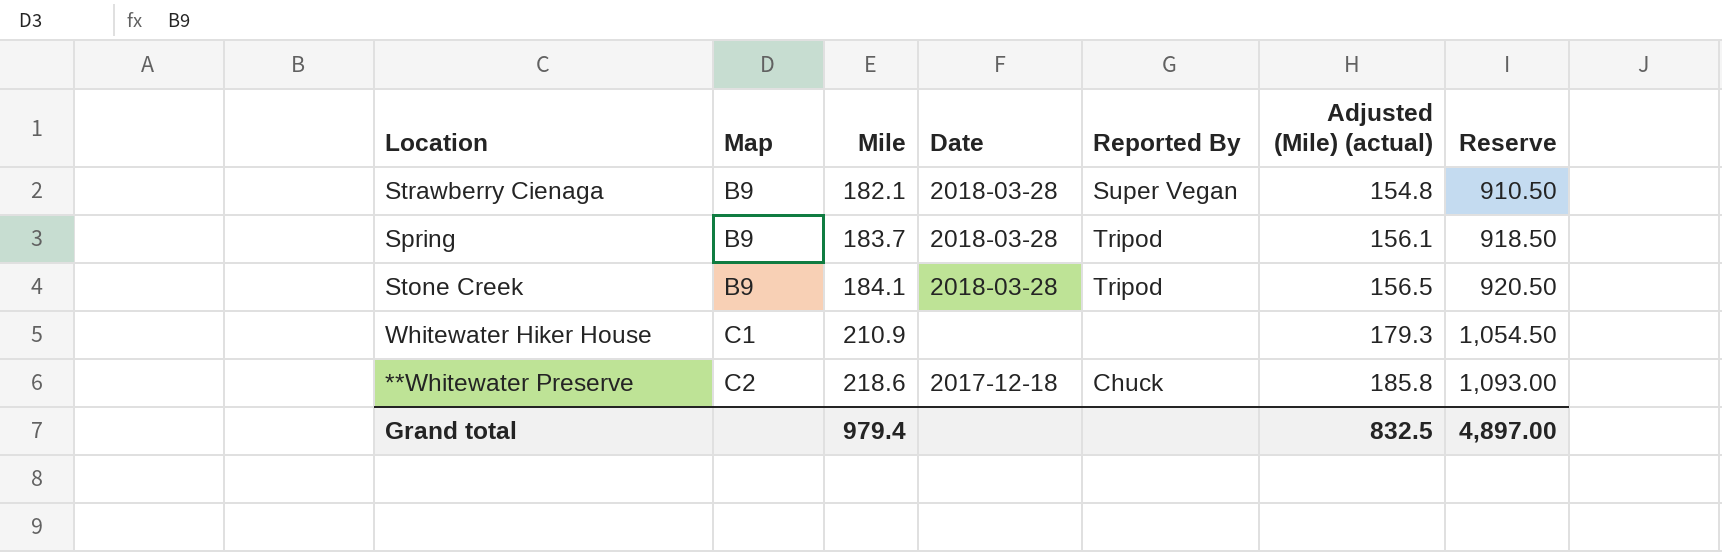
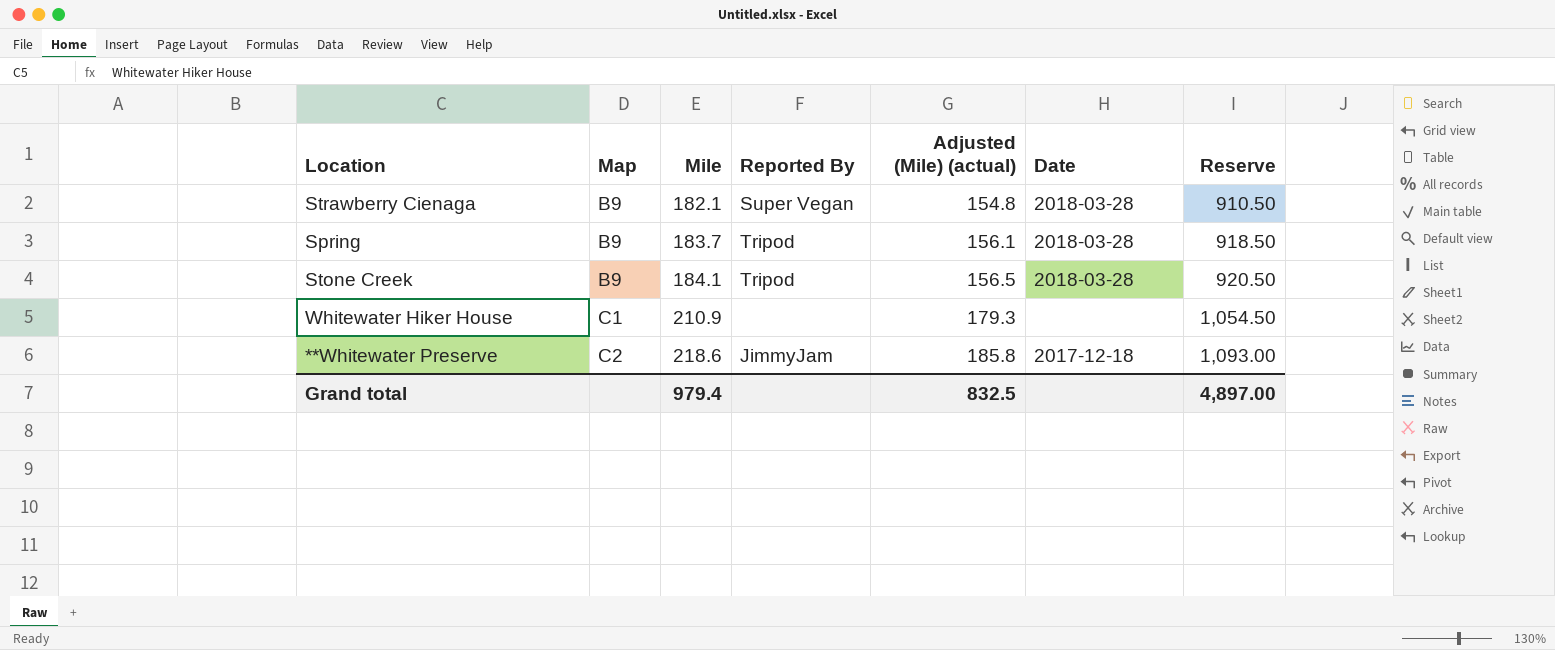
column Date | position: 4 -> 6
**Whitewater Preserve | Reported By: Chuck -> JimmyJam

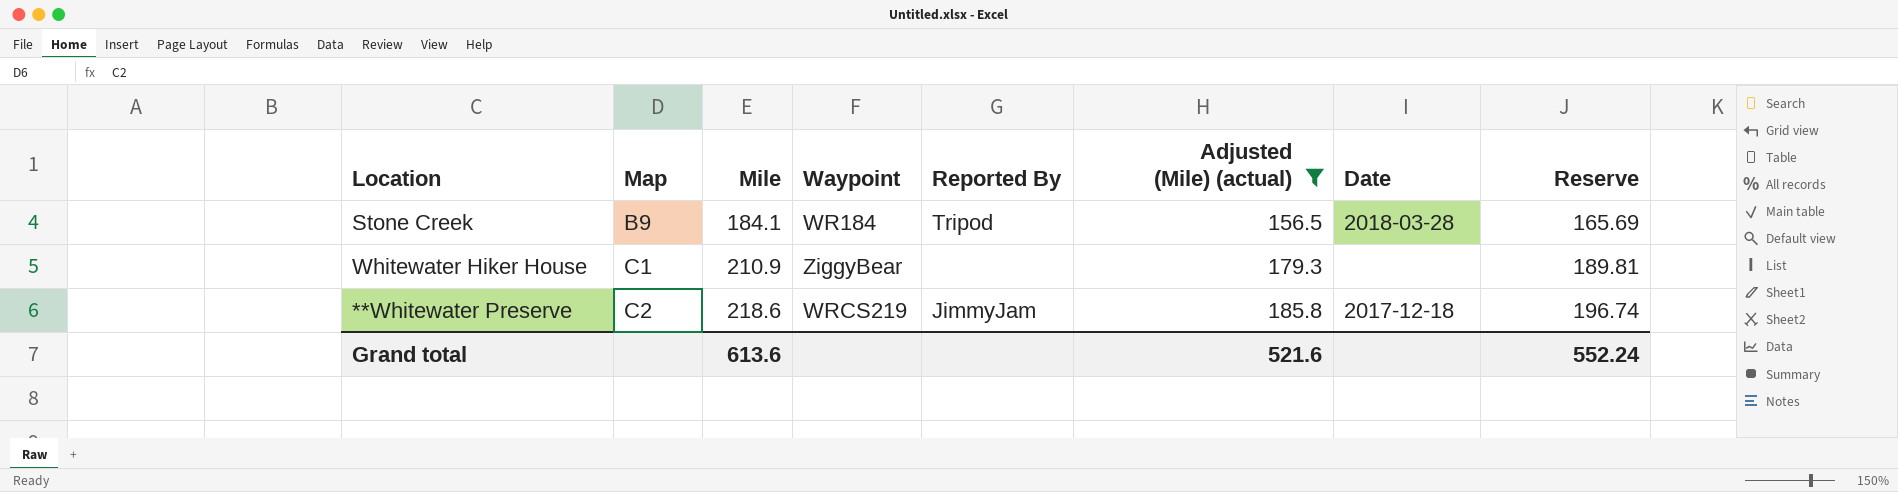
filter: none -> Adjusted (Mile) (actual) >= 156.5
column Waypoint | position: none -> 4
column Reserve | formula: [Mile] * 5 -> [Mile] * 0.9
Grand total | Mile: 979.4 -> 613.6
Grand total | Adjusted (Mile) (actual): 832.5 -> 521.6
Grand total | Reserve: 4,897.00 -> 552.24

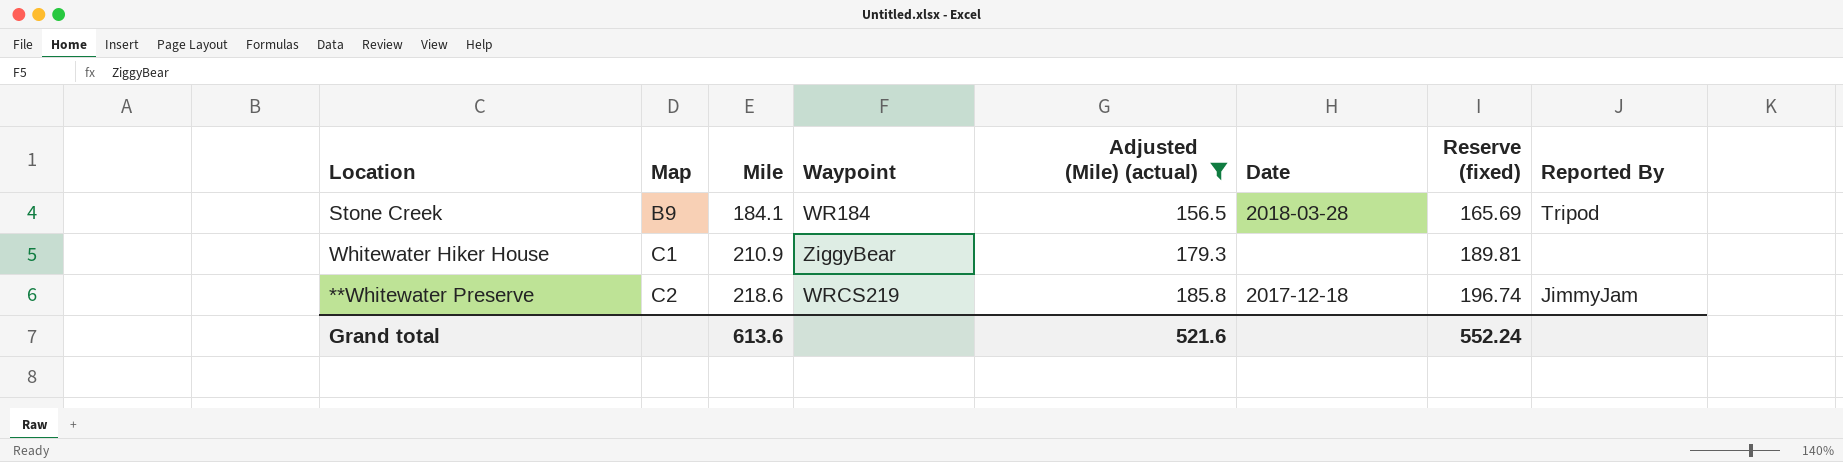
column name: Reserve -> Reserve (fixed)
column Reported By | position: 5 -> 8

